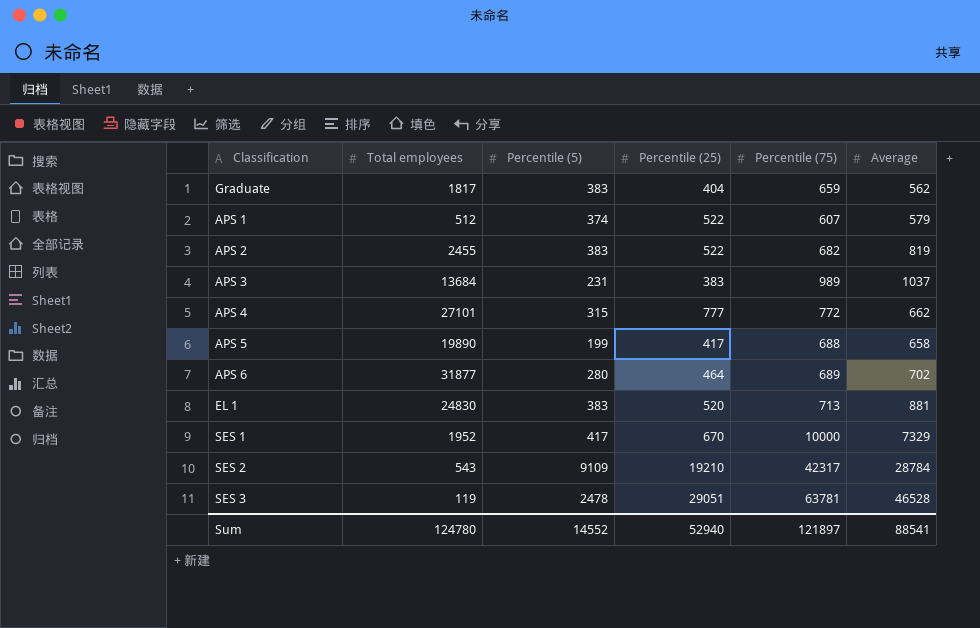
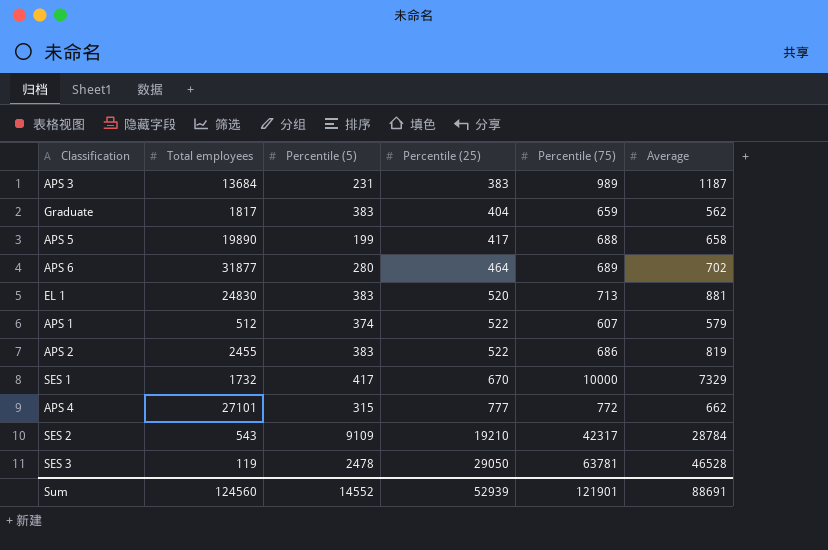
row order: none -> Percentile (25) ascending
APS 3 | Average: 1037 -> 1187
APS 2 | Percentile (75): 682 -> 686
SES 1 | Total employees: 1952 -> 1732
SES 3 | Percentile (25): 29051 -> 29050
Sum | Total employees: 124780 -> 124560
Sum | Percentile (25): 52940 -> 52939
Sum | Percentile (75): 121897 -> 121901
Sum | Average: 88541 -> 88691

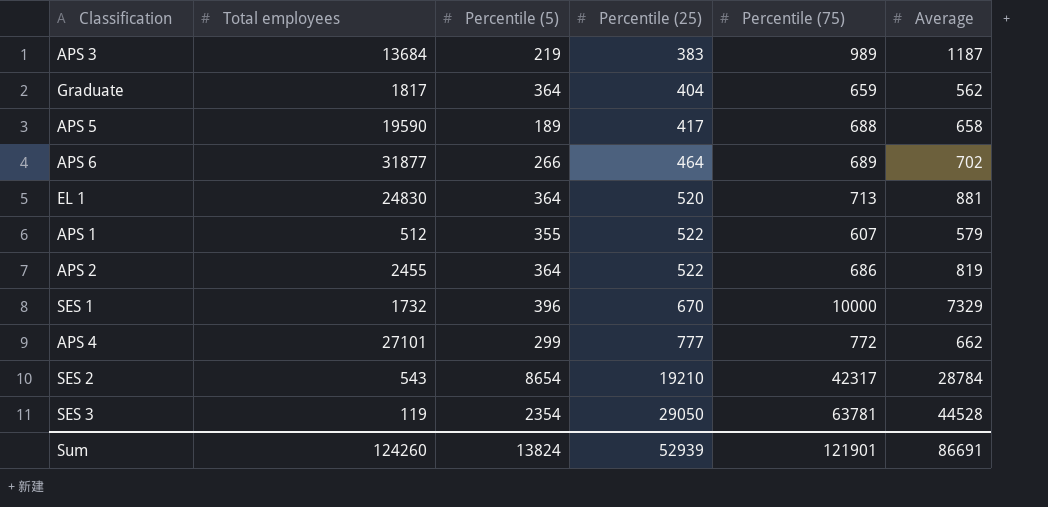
APS 3 | Percentile (5): 231 -> 219
Graduate | Percentile (5): 383 -> 364
APS 5 | Total employees: 19890 -> 19590
APS 5 | Percentile (5): 199 -> 189
APS 6 | Percentile (5): 280 -> 266
EL 1 | Percentile (5): 383 -> 364
APS 1 | Percentile (5): 374 -> 355
APS 2 | Percentile (5): 383 -> 364
SES 1 | Percentile (5): 417 -> 396
APS 4 | Percentile (5): 315 -> 299
SES 2 | Percentile (5): 9109 -> 8654
SES 3 | Percentile (5): 2478 -> 2354
SES 3 | Average: 46528 -> 44528
Sum | Total employees: 124560 -> 124260
Sum | Percentile (5): 14552 -> 13824
Sum | Average: 88691 -> 86691

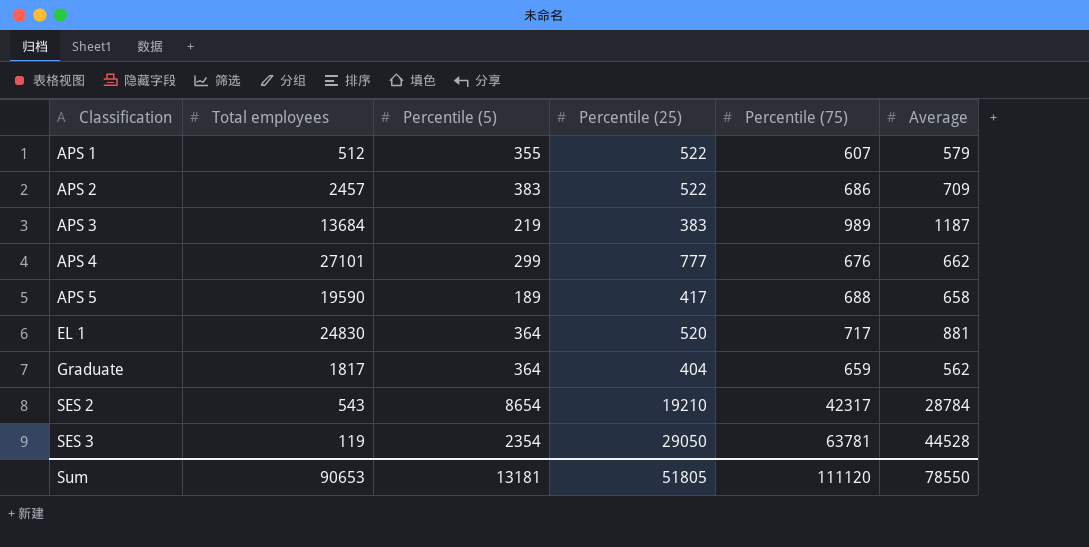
row order: Percentile (25) ascending -> Classification ascending
row APS 6: 31877 | 266 | 464 | 689 | 702 -> none
row SES 1: 1732 | 396 | 670 | 10000 | 7329 -> none
APS 2 | Total employees: 2455 -> 2457
APS 2 | Percentile (5): 364 -> 383
APS 2 | Average: 819 -> 709
APS 4 | Percentile (75): 772 -> 676
EL 1 | Percentile (75): 713 -> 717
Sum | Total employees: 124260 -> 90653
Sum | Percentile (5): 13824 -> 13181
Sum | Percentile (25): 52939 -> 51805
Sum | Percentile (75): 121901 -> 111120
Sum | Average: 86691 -> 78550

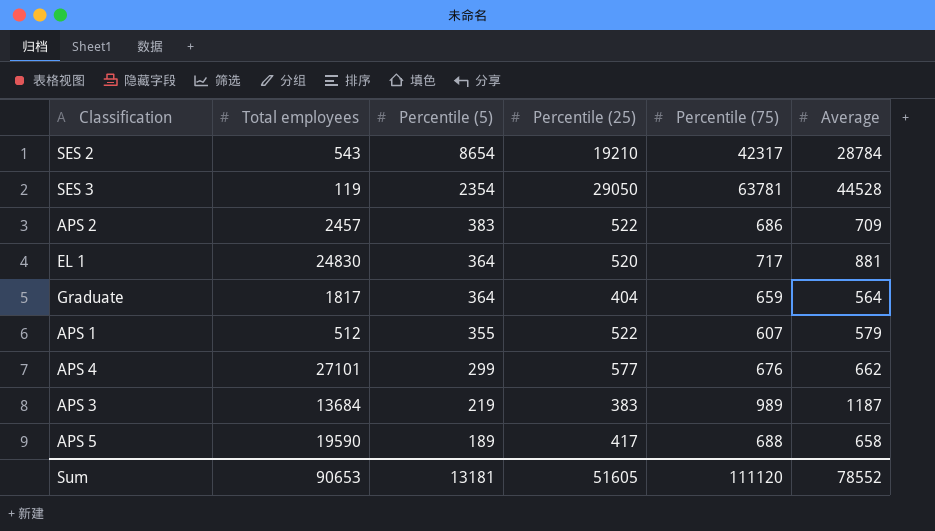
row order: Classification ascending -> Percentile (5) descending
Graduate | Average: 562 -> 564
APS 4 | Percentile (25): 777 -> 577
Sum | Percentile (25): 51805 -> 51605
Sum | Average: 78550 -> 78552

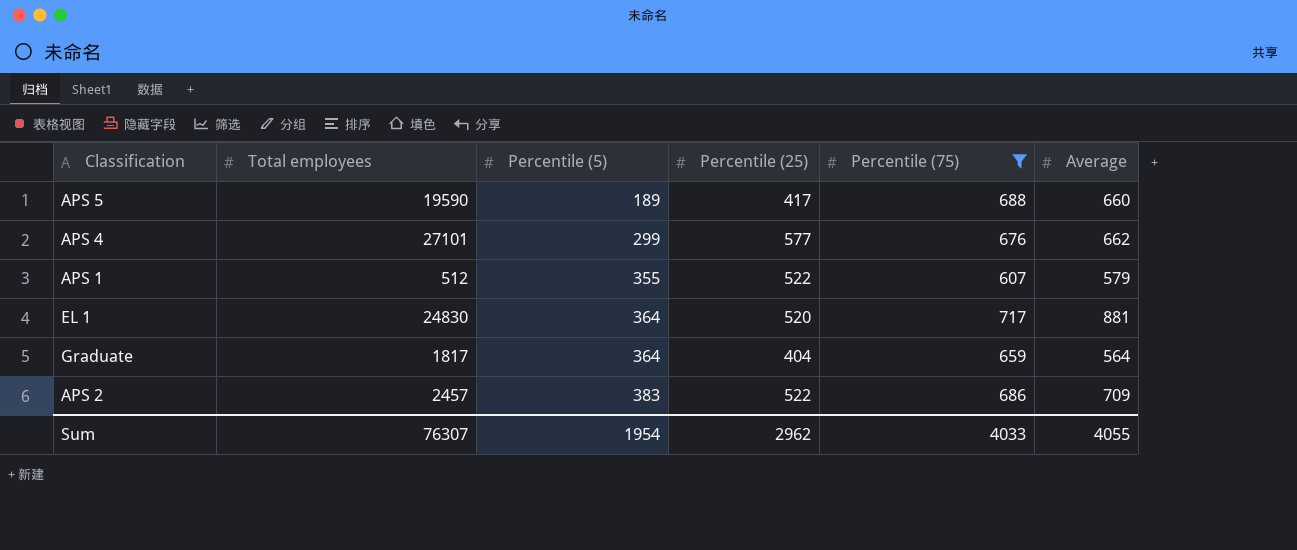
filter: none -> Percentile (75) <= 717
row order: Percentile (5) descending -> Percentile (5) ascending
APS 5 | Average: 658 -> 660
Sum | Total employees: 90653 -> 76307
Sum | Percentile (5): 13181 -> 1954
Sum | Percentile (25): 51605 -> 2962
Sum | Percentile (75): 111120 -> 4033
Sum | Average: 78552 -> 4055

